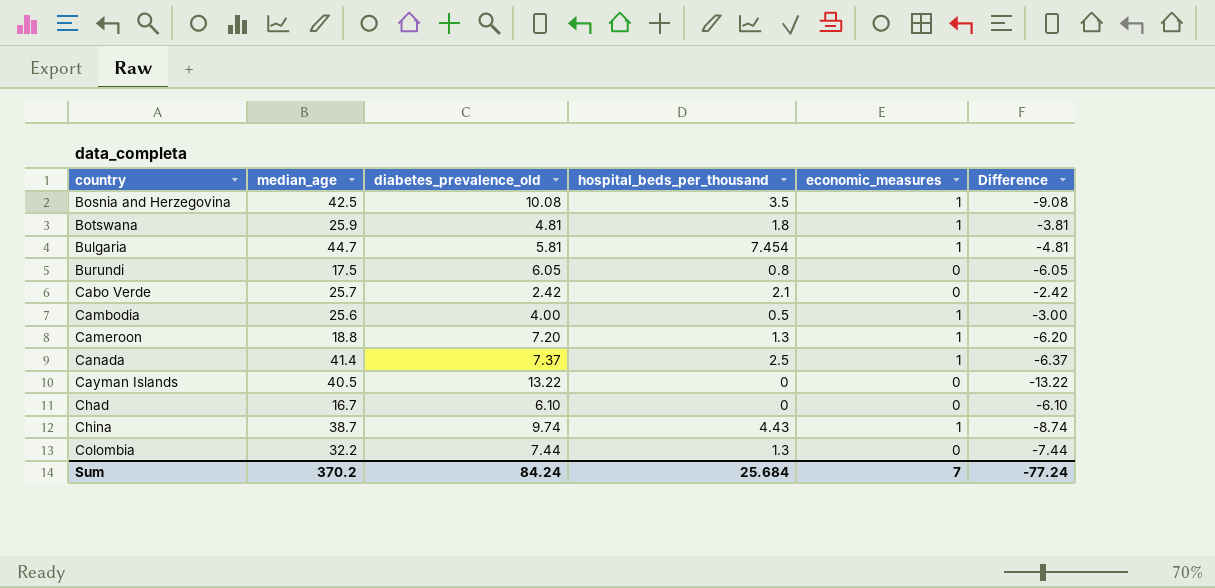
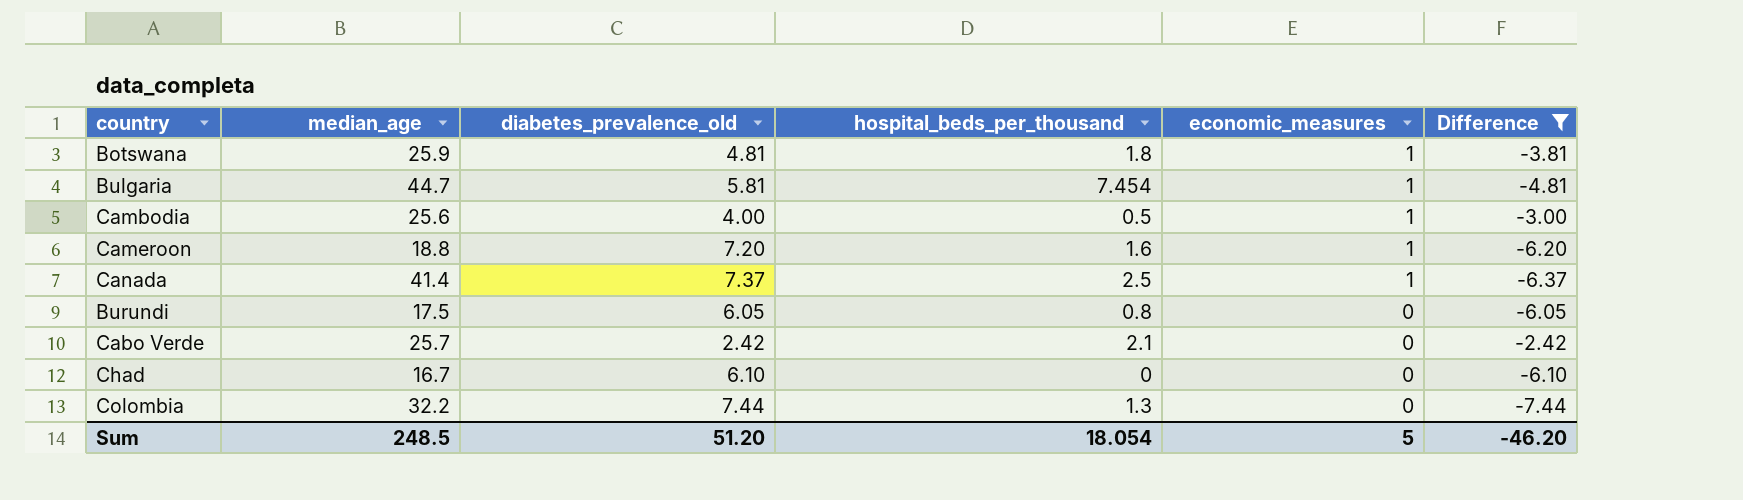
filter: none -> Difference >= -7.44
row order: country ascending -> economic_measures descending
Cameroon | hospital_beds_per_thousand: 1.3 -> 1.6
Sum | median_age: 370.2 -> 248.5
Sum | diabetes_prevalence_old: 84.24 -> 51.20
Sum | hospital_beds_per_thousand: 25.684 -> 18.054
Sum | economic_measures: 7 -> 5
Sum | Difference: -77.24 -> -46.20

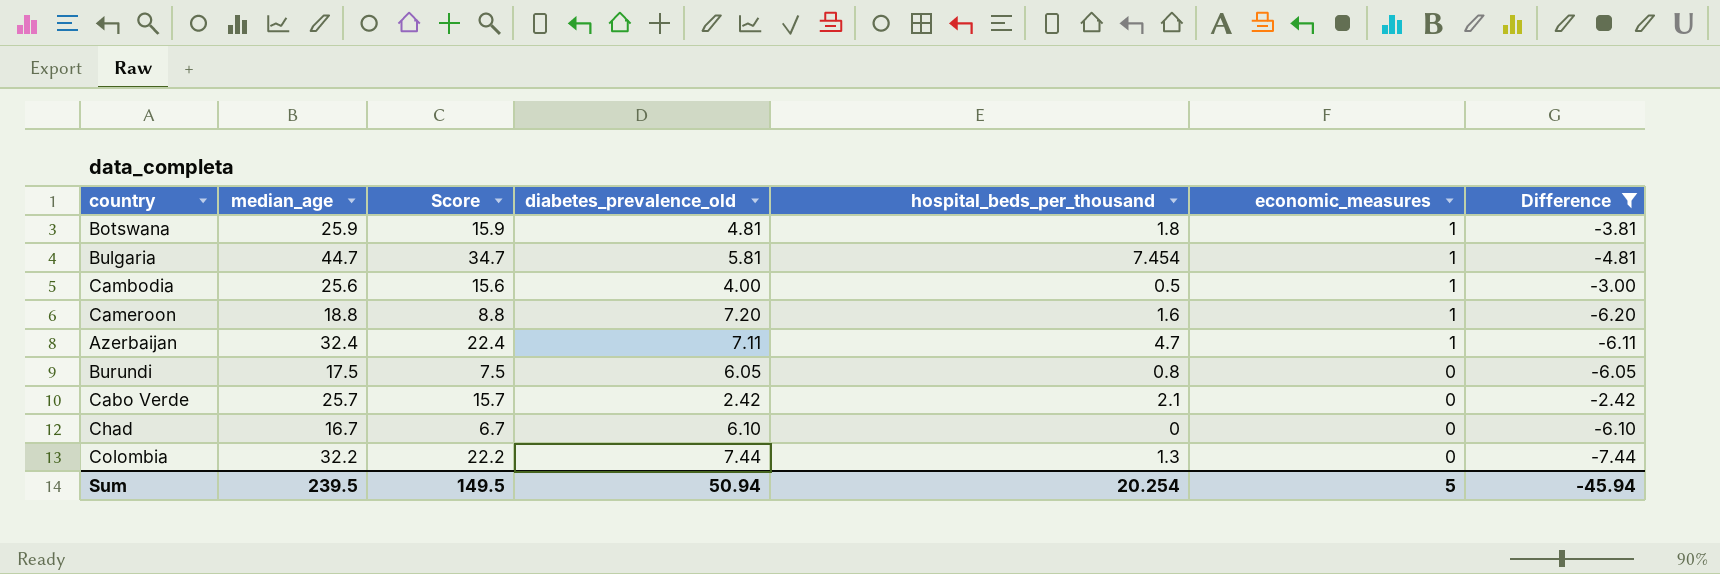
column Score | formula: none -> [median_age] - 10
row Canada: 41.4 | 7.37 | 2.5 | 1 | -6.37 -> none
row Azerbaijan: none -> 32.4 | 22.4 | 7.11 | 4.7 | 1 | -6.11
Sum | median_age: 248.5 -> 239.5
Sum | diabetes_prevalence_old: 51.20 -> 50.94
Sum | hospital_beds_per_thousand: 18.054 -> 20.254
Sum | Difference: -46.20 -> -45.94

